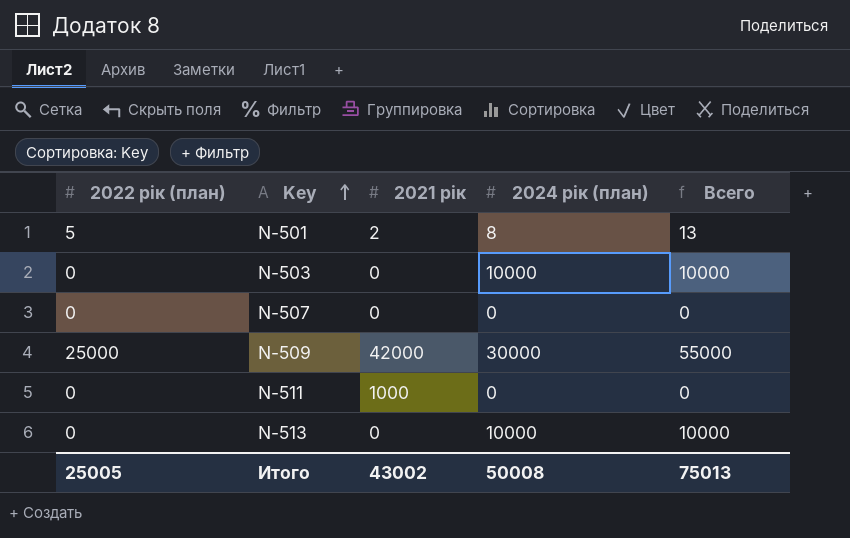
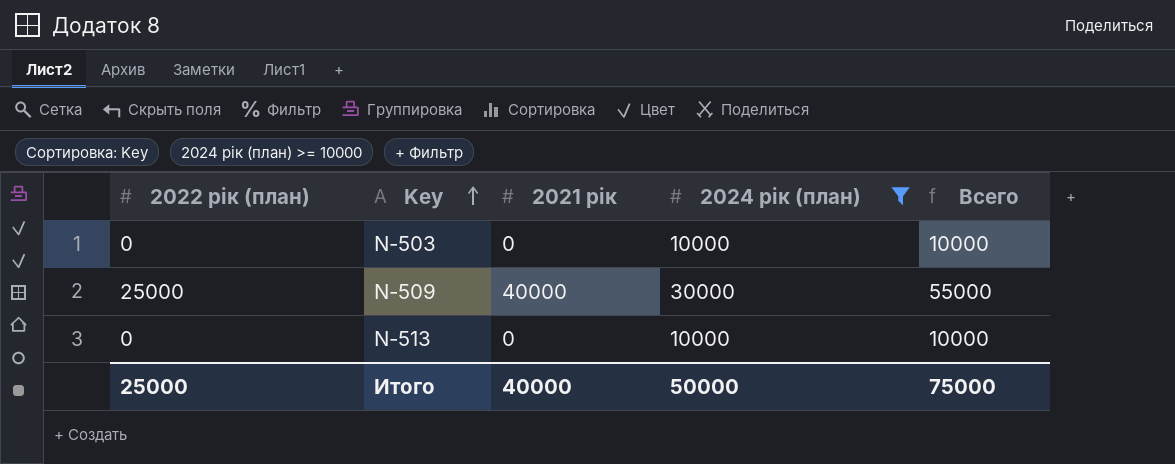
filter: none -> 2024 рік (план) >= 10000
N-509 | 2021 рік: 42000 -> 40000
Итого | 2022 рік (план): 25005 -> 25000
Итого | 2021 рік: 43002 -> 40000
Итого | 2024 рік (план): 50008 -> 50000
Итого | Всего: 75013 -> 75000

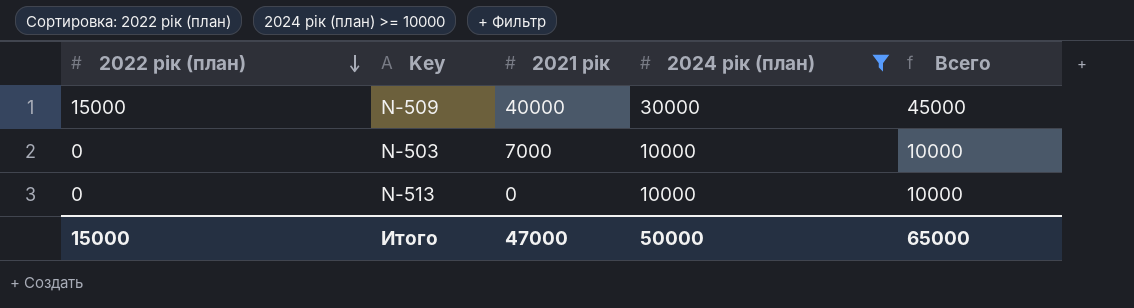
row order: Key ascending -> 2022 рік (план) descending
N-509 | 2022 рік (план): 25000 -> 15000
N-509 | Всего: 55000 -> 45000
N-503 | 2021 рік: 0 -> 7000
Итого | 2022 рік (план): 25000 -> 15000
Итого | 2021 рік: 40000 -> 47000
Итого | Всего: 75000 -> 65000

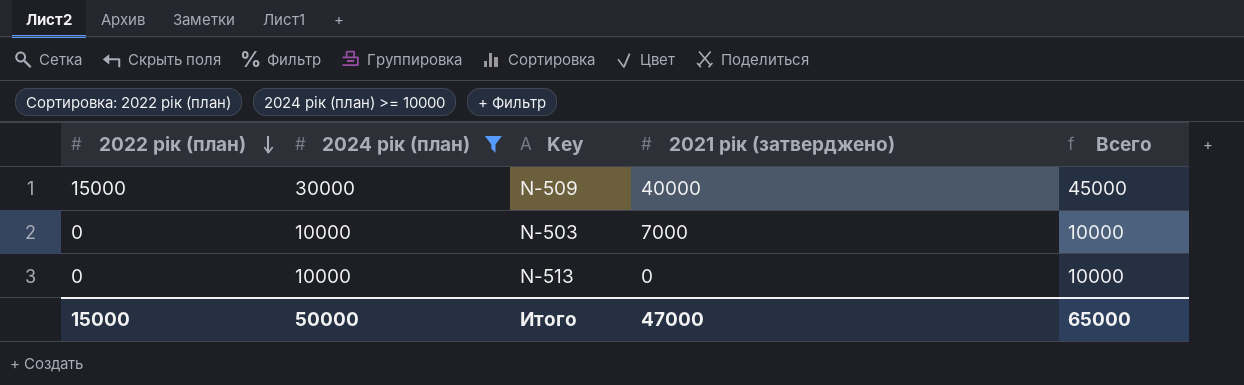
column 2024 рік (план) | position: 4 -> 2
column name: 2021 рік -> 2021 рік (затверджено)

